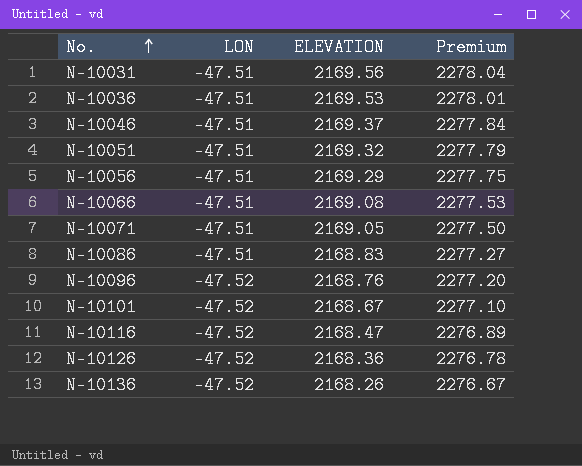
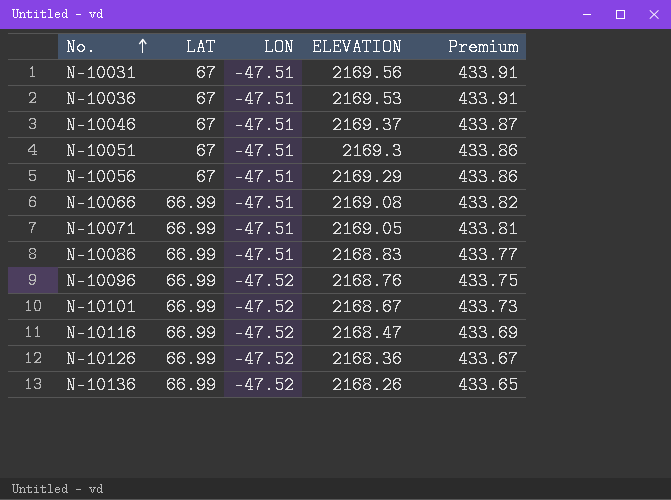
column LAT | position: none -> 2
column Premium | formula: [ELEVATION] * 1.05 -> [ELEVATION] * 0.2
N-10051 | ELEVATION: 2169.32 -> 2169.3

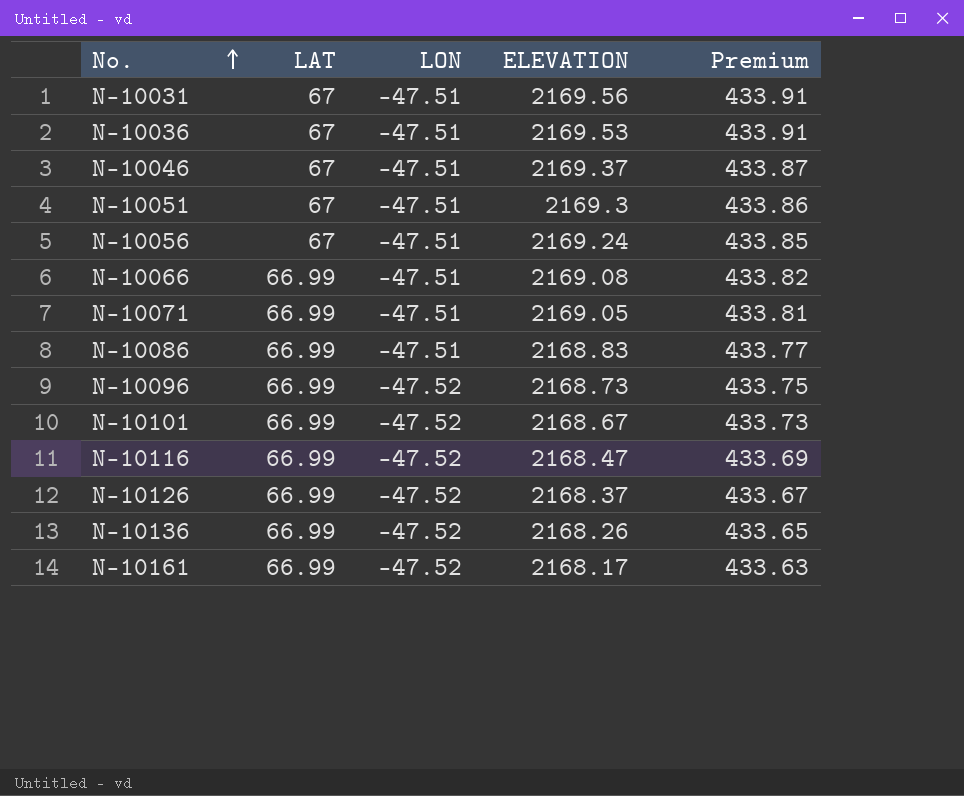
N-10056 | ELEVATION: 2169.29 -> 2169.24
N-10056 | Premium: 433.86 -> 433.85
N-10096 | ELEVATION: 2168.76 -> 2168.73
N-10126 | ELEVATION: 2168.36 -> 2168.37
row N-10161: none -> 66.99 | -47.52 | 2168.17 | 433.63

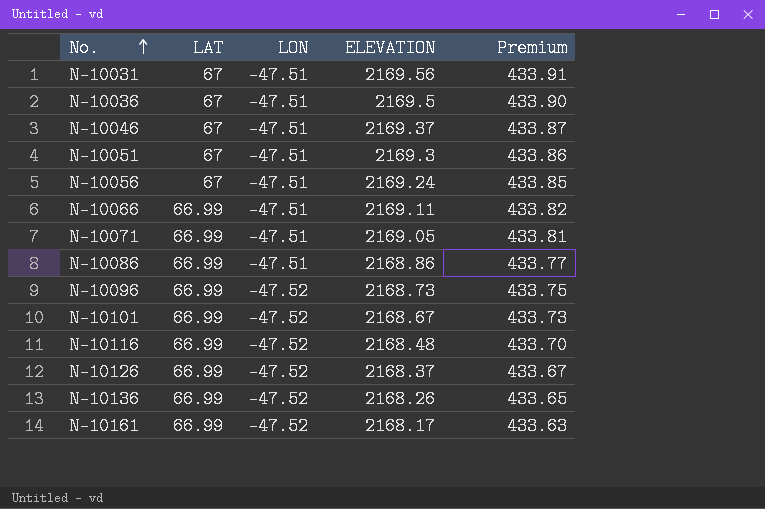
N-10036 | ELEVATION: 2169.53 -> 2169.5
N-10036 | Premium: 433.91 -> 433.90
N-10066 | ELEVATION: 2169.08 -> 2169.11
N-10086 | ELEVATION: 2168.83 -> 2168.86
N-10116 | ELEVATION: 2168.47 -> 2168.48
N-10116 | Premium: 433.69 -> 433.70

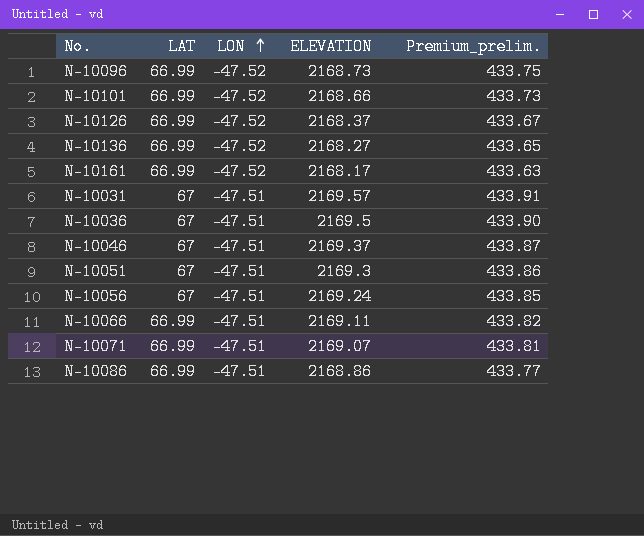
row order: No. ascending -> LON ascending
column name: Premium -> Premium_prelim.
row N-10116: 66.99 | -47.52 | 2168.48 | 433.70 -> none
N-10101 | ELEVATION: 2168.67 -> 2168.66
N-10136 | ELEVATION: 2168.26 -> 2168.27
N-10031 | ELEVATION: 2169.56 -> 2169.57
N-10071 | ELEVATION: 2169.05 -> 2169.07

